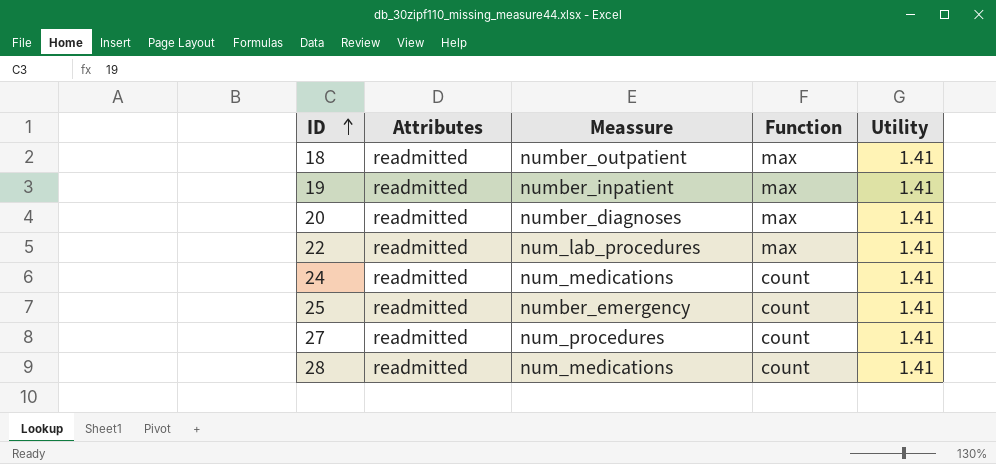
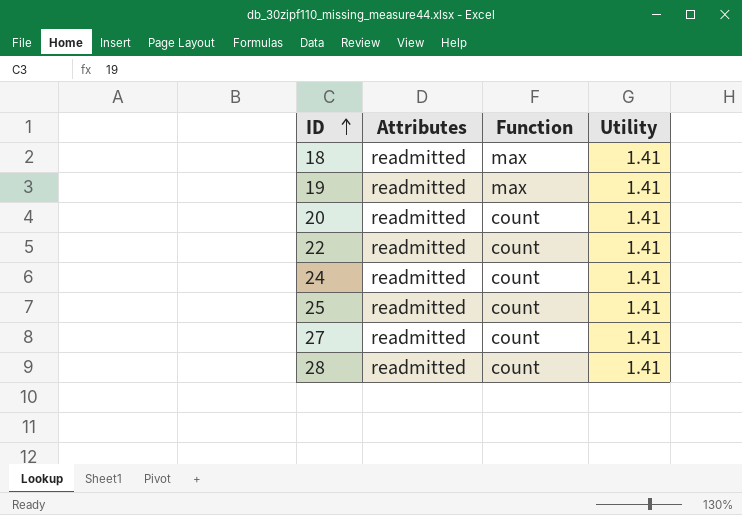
column Meassure | position: 3 -> none
20 | Function: max -> count
22 | Function: max -> count

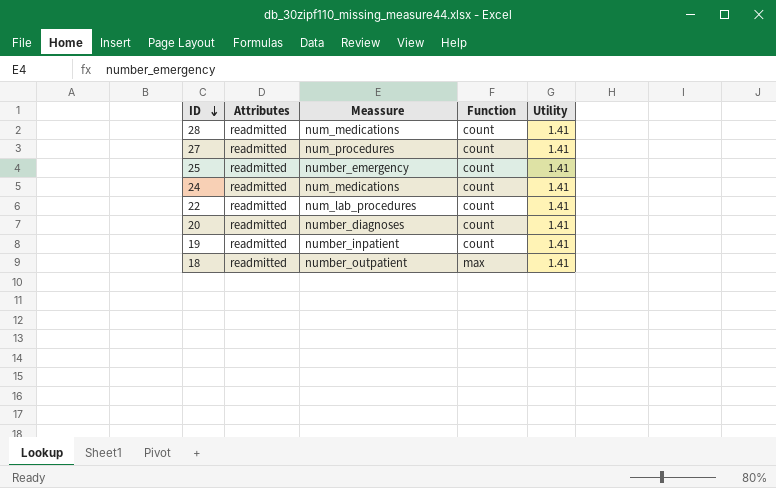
row order: ID ascending -> ID descending
column Meassure | position: none -> 3
19 | Function: max -> count

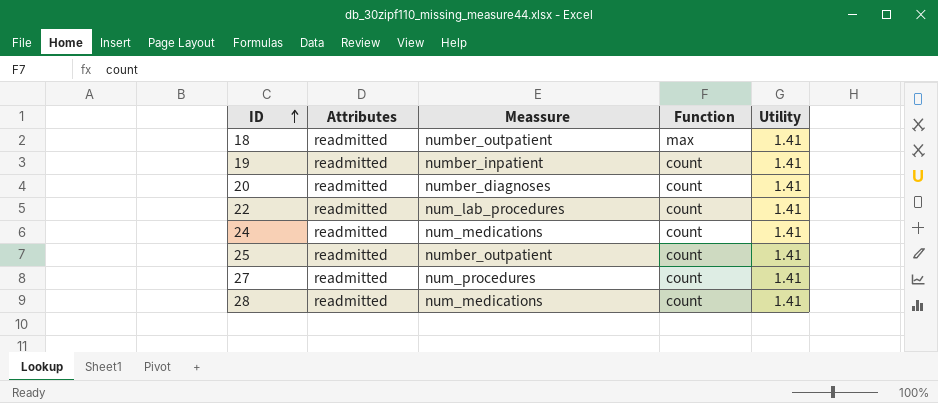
row order: ID descending -> ID ascending
25 | Meassure: number_emergency -> number_outpatient

